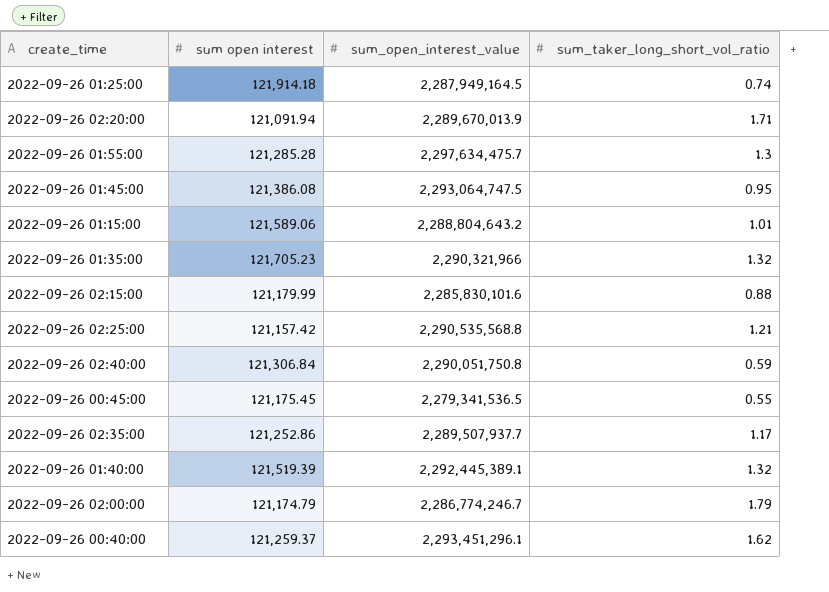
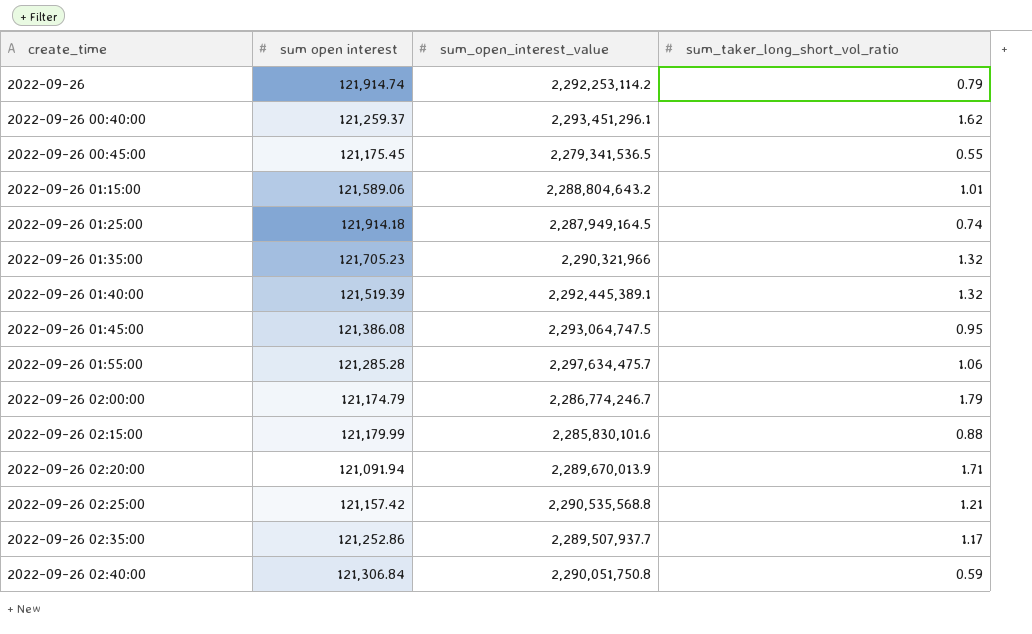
row order: none -> create_time ascending
row 2022-09-26: none -> 121,914.74 | 2,292,253,114.2 | 0.79
2022-09-26 01:55:00 | sum_taker_long_short_vol_ratio: 1.3 -> 1.06

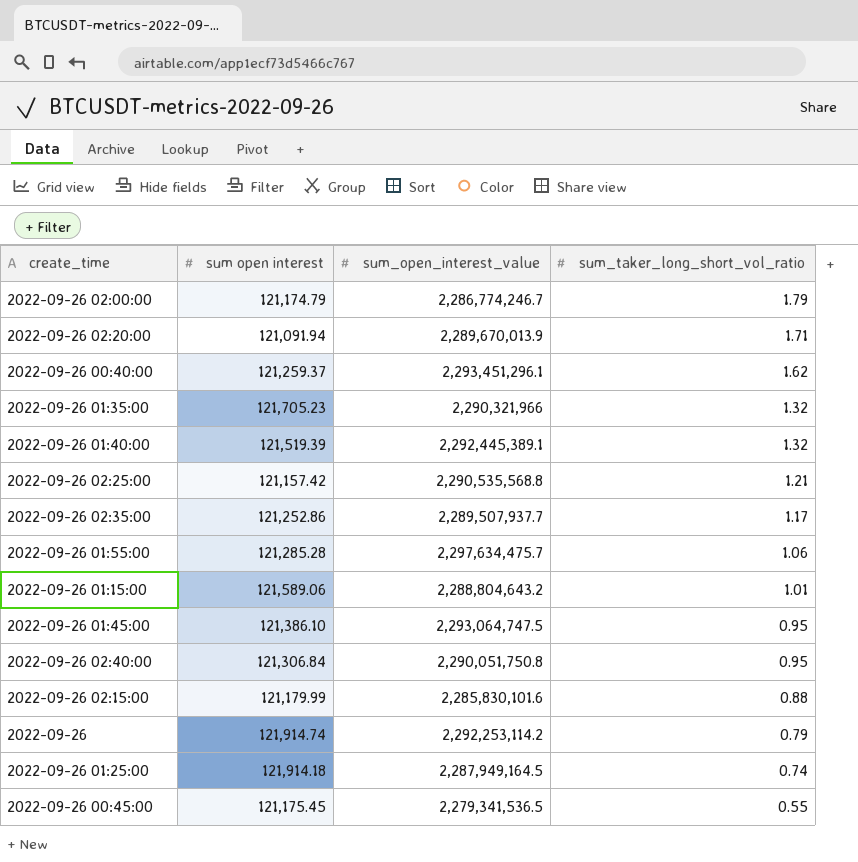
row order: create_time ascending -> sum_taker_long_short_vol_ratio descending
2022-09-26 01:45:00 | sum open interest: 121,386.08 -> 121,386.10
2022-09-26 02:40:00 | sum_taker_long_short_vol_ratio: 0.59 -> 0.95

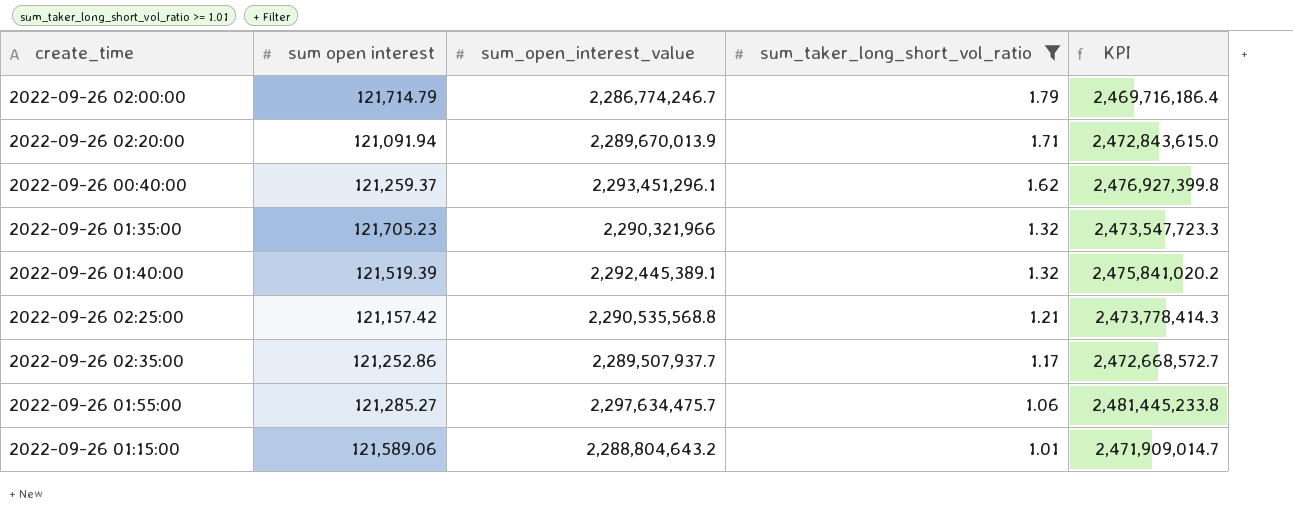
filter: none -> sum_taker_long_short_vol_ratio >= 1.01
column KPI | formula: none -> [sum_open_interest_value] * 1.08
2022-09-26 02:00:00 | sum open interest: 121,174.79 -> 121,714.79
2022-09-26 01:55:00 | sum open interest: 121,285.28 -> 121,285.27

